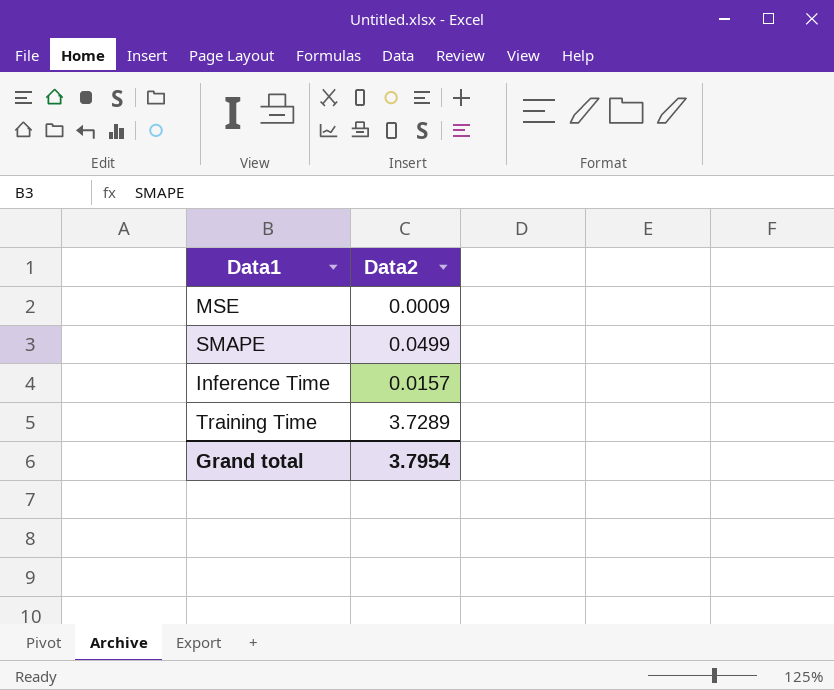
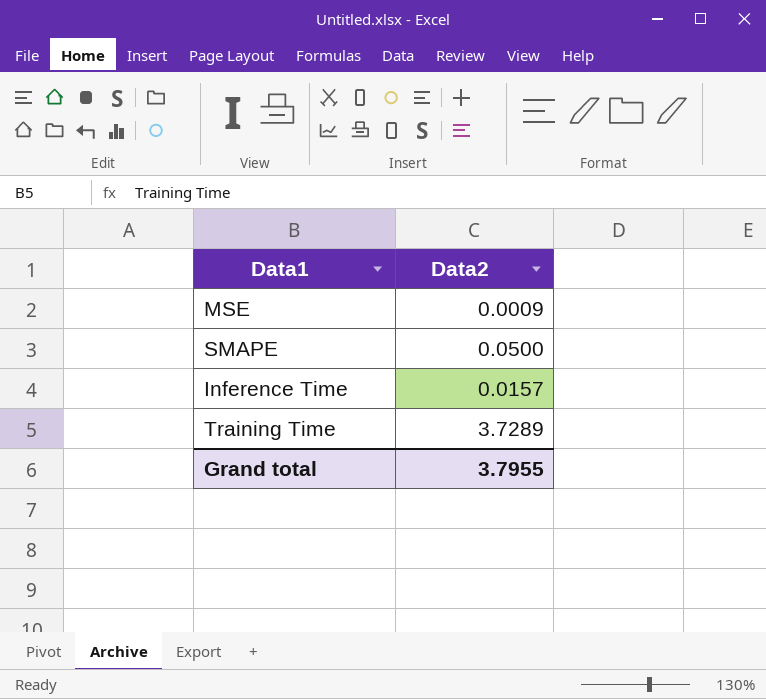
SMAPE | Data2: 0.0499 -> 0.0500
Grand total | Data2: 3.7954 -> 3.7955

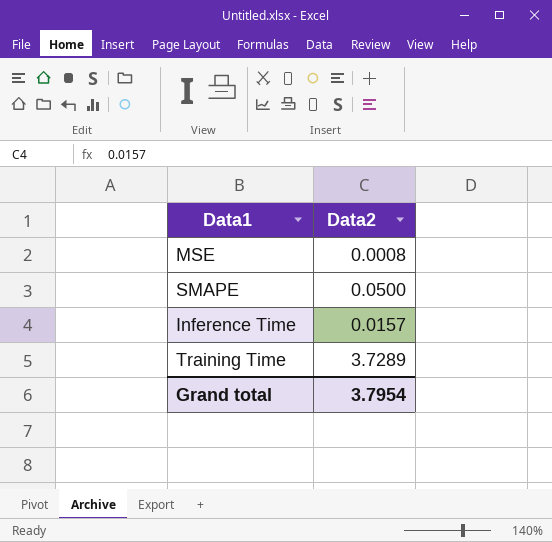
MSE | Data2: 0.0009 -> 0.0008
Grand total | Data2: 3.7955 -> 3.7954

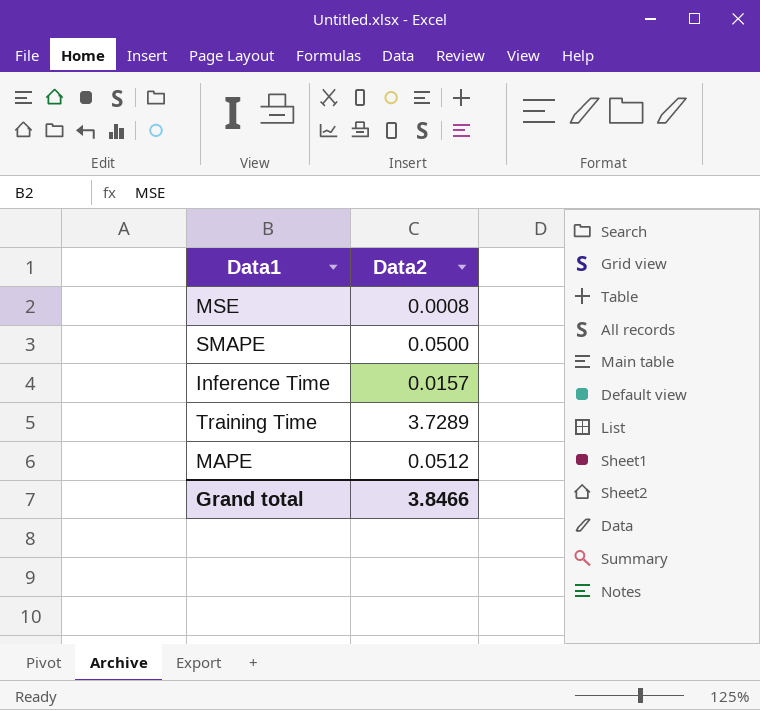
row MAPE: none -> 0.0512
Grand total | Data2: 3.7954 -> 3.8466

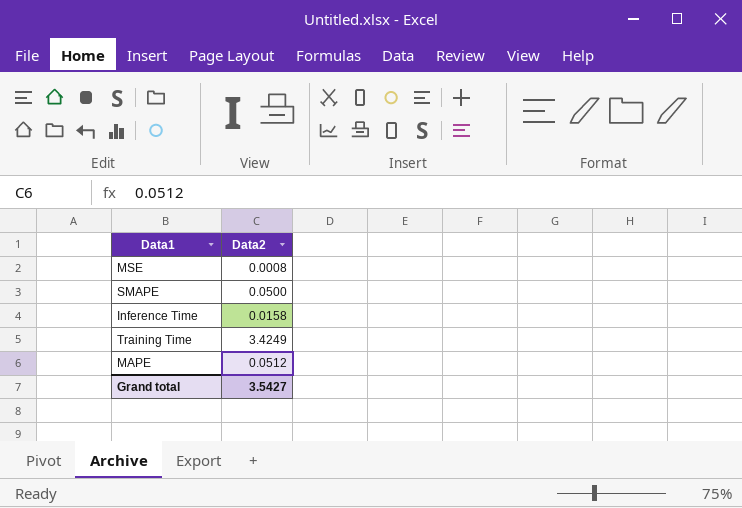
Inference Time | Data2: 0.0157 -> 0.0158
Training Time | Data2: 3.7289 -> 3.4249
Grand total | Data2: 3.8466 -> 3.5427

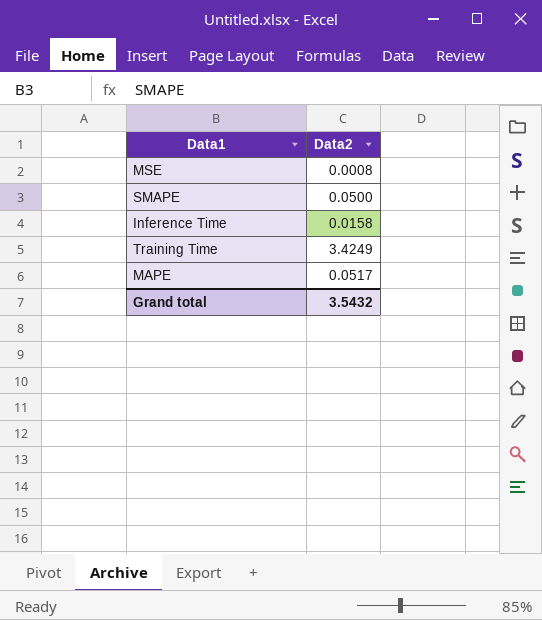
MAPE | Data2: 0.0512 -> 0.0517
Grand total | Data2: 3.5427 -> 3.5432

